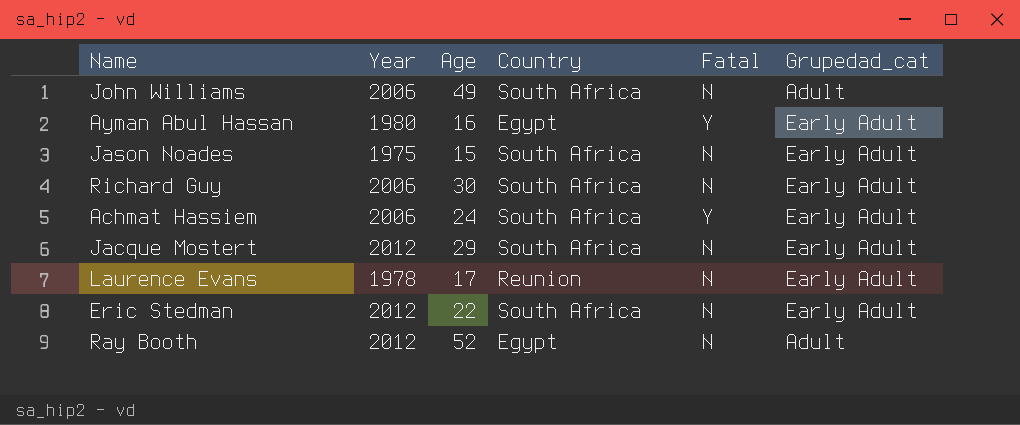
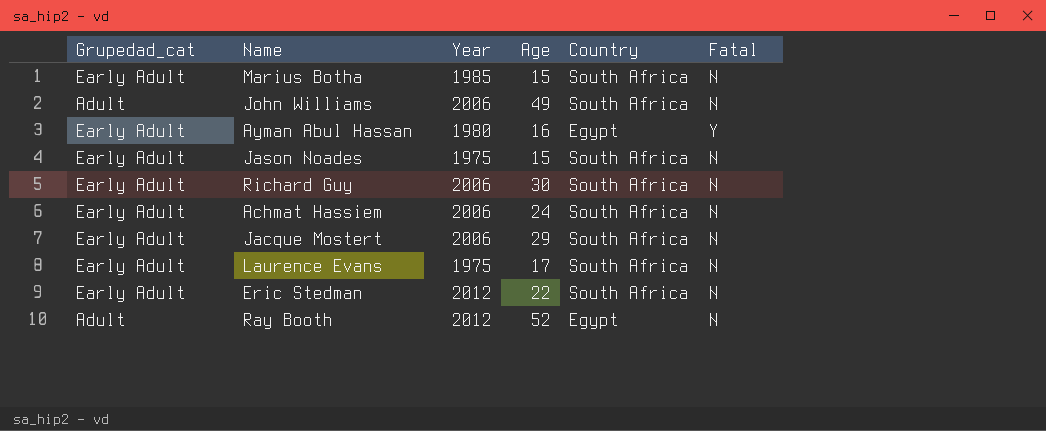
column Grupedad_cat | position: 6 -> 1
row Marius Botha: none -> Early Adult | 1985 | 15 | South Africa | N
Achmat Hassiem | Fatal: Y -> N
Jacque Mostert | Year: 2012 -> 2006
Laurence Evans | Year: 1978 -> 1975
Laurence Evans | Country: Reunion -> South Africa

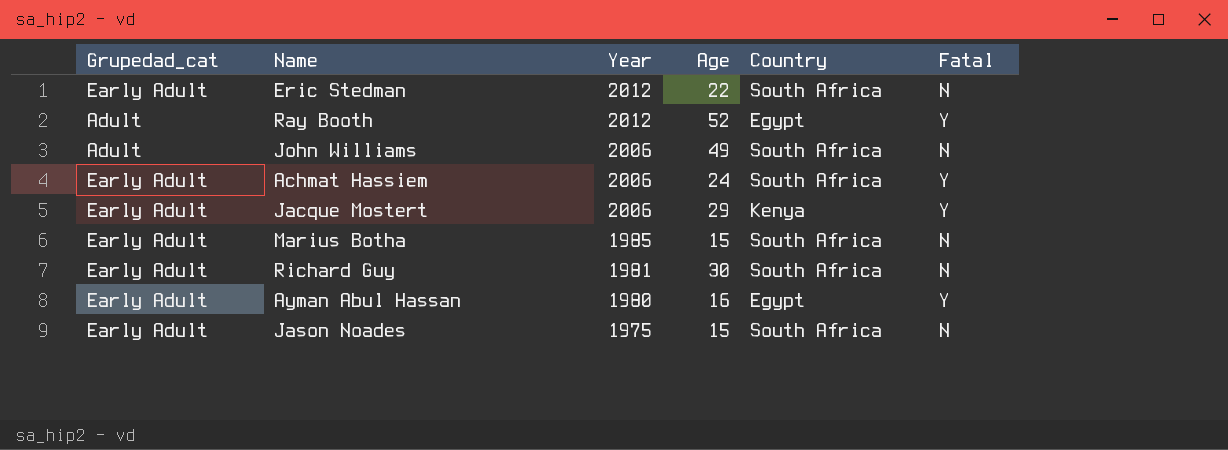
row order: none -> Year descending
row Laurence Evans: Early Adult | 1975 | 17 | South Africa | N -> none
Ray Booth | Fatal: N -> Y
Achmat Hassiem | Fatal: N -> Y
Jacque Mostert | Country: South Africa -> Kenya
Jacque Mostert | Fatal: N -> Y
Richard Guy | Year: 2006 -> 1981

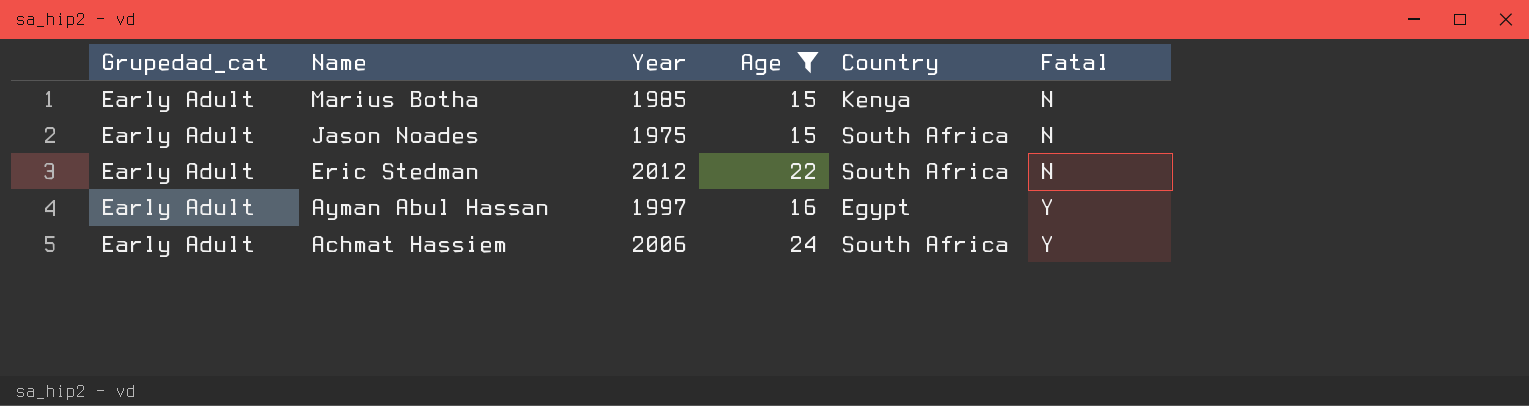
filter: none -> Age <= 24
row order: Year descending -> Name descending
Marius Botha | Country: South Africa -> Kenya
Ayman Abul Hassan | Year: 1980 -> 1997

